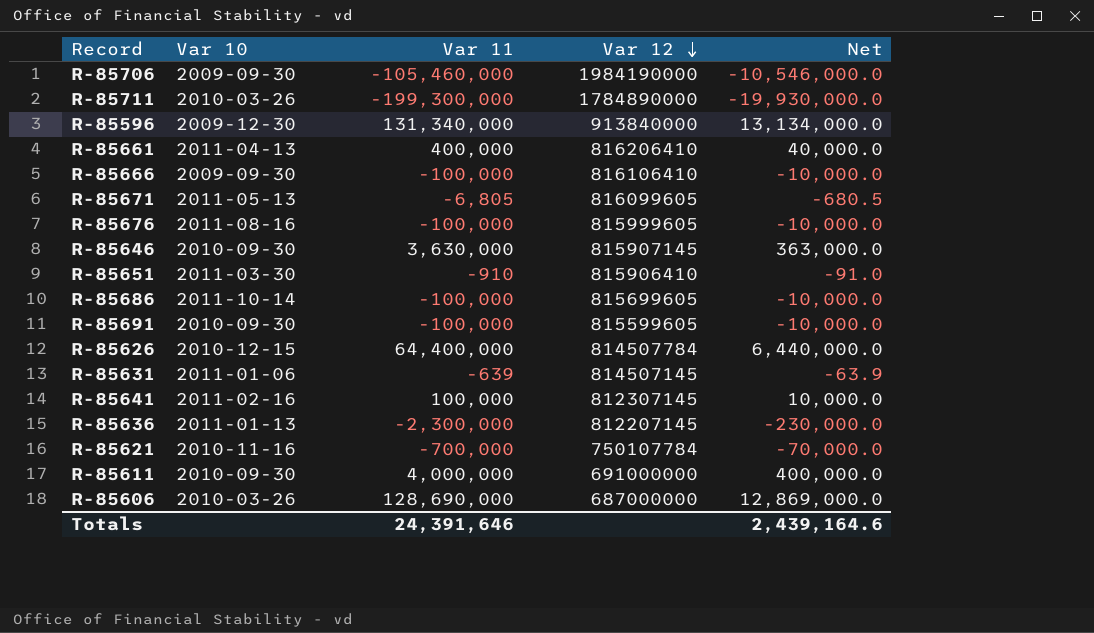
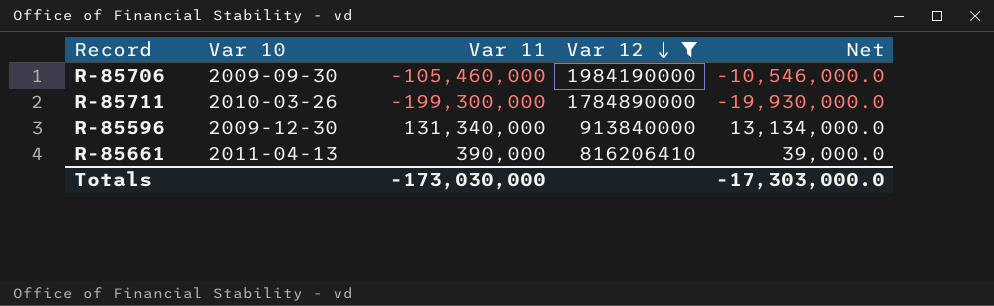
filter: none -> Var 12 >= 816206410
R-85661 | Var 11: 400,000 -> 390,000
R-85661 | Net: 40,000.0 -> 39,000.0
Totals | Var 11: 24,391,646 -> -173,030,000
Totals | Net: 2,439,164.6 -> -17,303,000.0

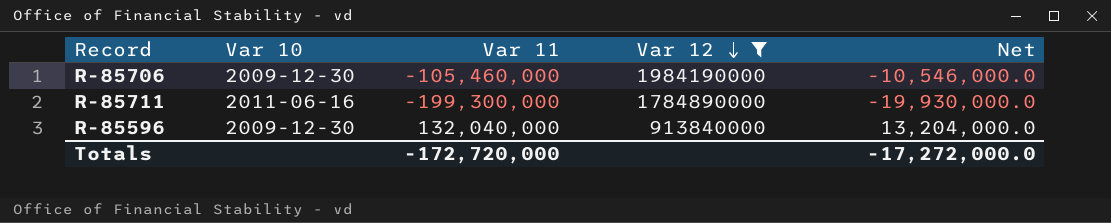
row R-85661: 2011-04-13 | 390,000 | 816206410 | 39,000.0 -> none
R-85706 | Var 10: 2009-09-30 -> 2009-12-30
R-85711 | Var 10: 2010-03-26 -> 2011-06-16
R-85596 | Var 11: 131,340,000 -> 132,040,000
R-85596 | Net: 13,134,000.0 -> 13,204,000.0
Totals | Var 11: -173,030,000 -> -172,720,000
Totals | Net: -17,303,000.0 -> -17,272,000.0

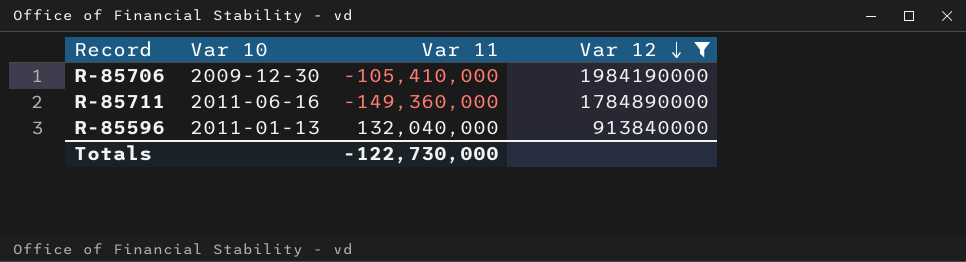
column Net | formula: [Var 11] * 0.1 -> none
R-85706 | Var 11: -105,460,000 -> -105,410,000
R-85711 | Var 11: -199,300,000 -> -149,360,000
R-85596 | Var 10: 2009-12-30 -> 2011-01-13
Totals | Var 11: -172,720,000 -> -122,730,000

